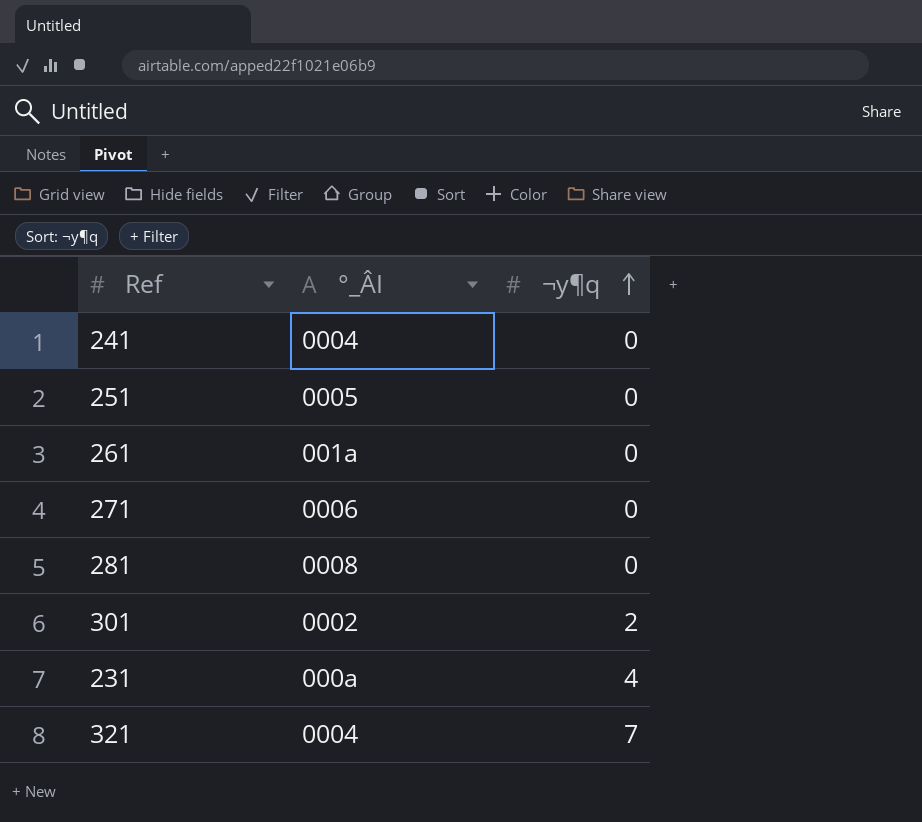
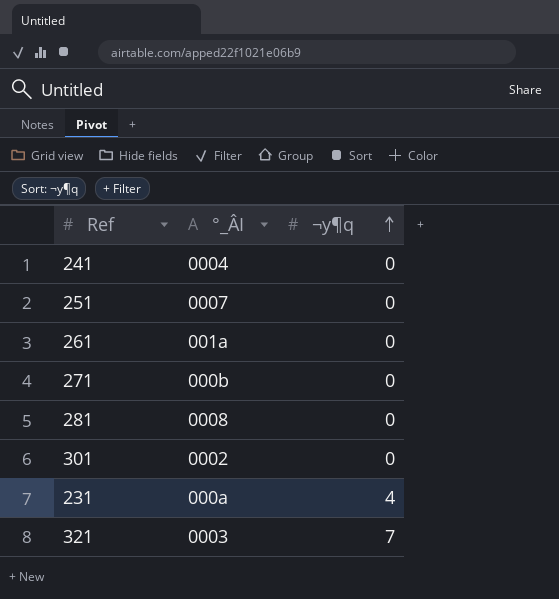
251 | °_ÂI: 0005 -> 0007
271 | °_ÂI: 0006 -> 000b
301 | ¬y¶q: 2 -> 0
321 | °_ÂI: 0004 -> 0003

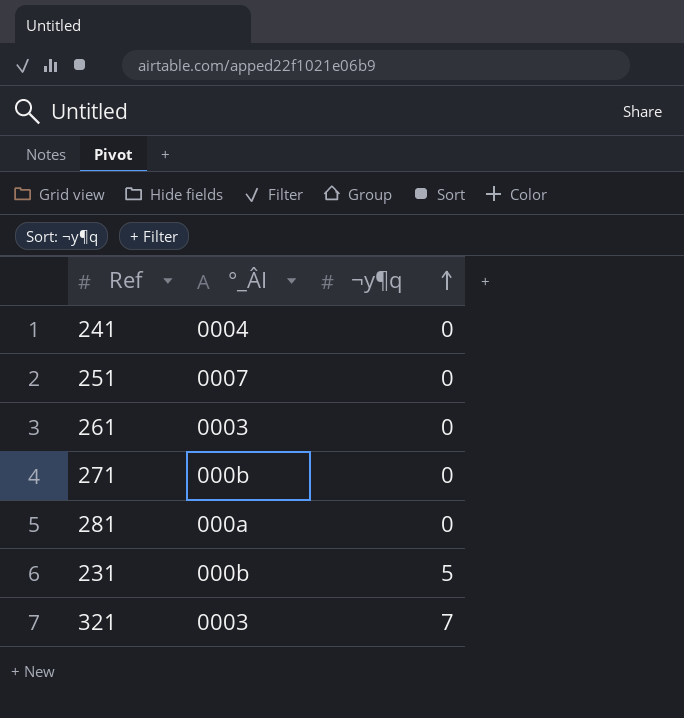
row 301: 0002 | 0 -> none
261 | °_ÂI: 001a -> 0003
281 | °_ÂI: 0008 -> 000a
231 | °_ÂI: 000a -> 000b
231 | ¬y¶q: 4 -> 5

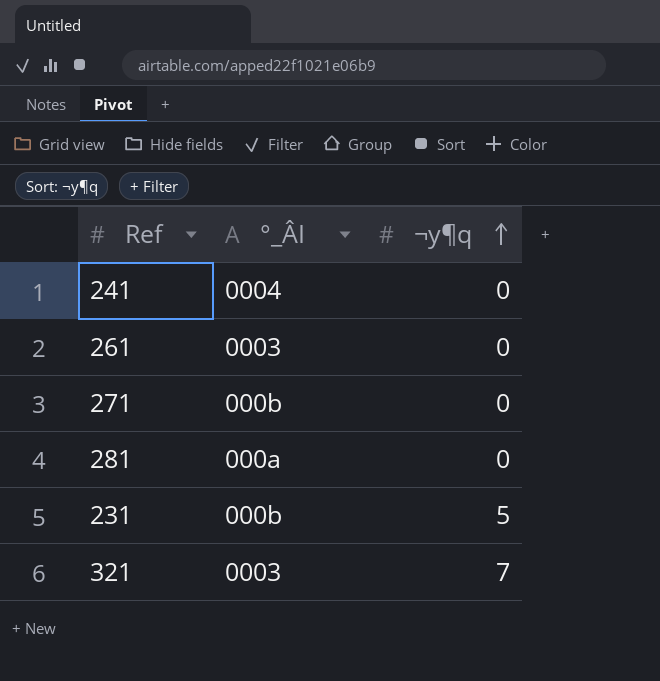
row 251: 0007 | 0 -> none

